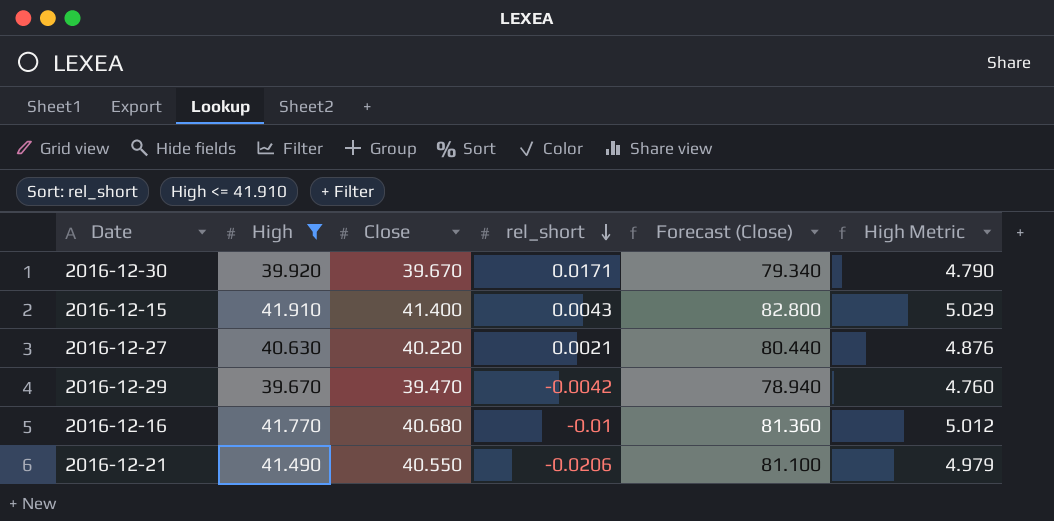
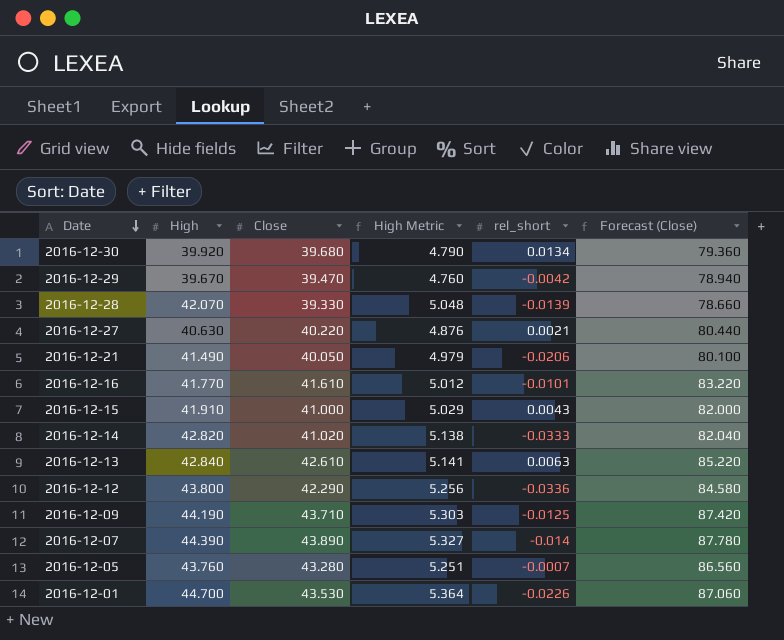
filter: High <= 41.910 -> none
row order: rel_short descending -> Date descending
column High Metric | position: 6 -> 4
2016-12-30 | Close: 39.670 -> 39.680
2016-12-30 | rel_short: 0.0171 -> 0.0134
2016-12-30 | Forecast (Close): 79.340 -> 79.360
2016-12-21 | Close: 40.550 -> 40.050
2016-12-21 | Forecast (Close): 81.100 -> 80.100
2016-12-16 | Close: 40.680 -> 41.610
2016-12-16 | rel_short: -0.01 -> -0.0101
2016-12-16 | Forecast (Close): 81.360 -> 83.220
2016-12-15 | Close: 41.400 -> 41.000
2016-12-15 | Forecast (Close): 82.800 -> 82.000

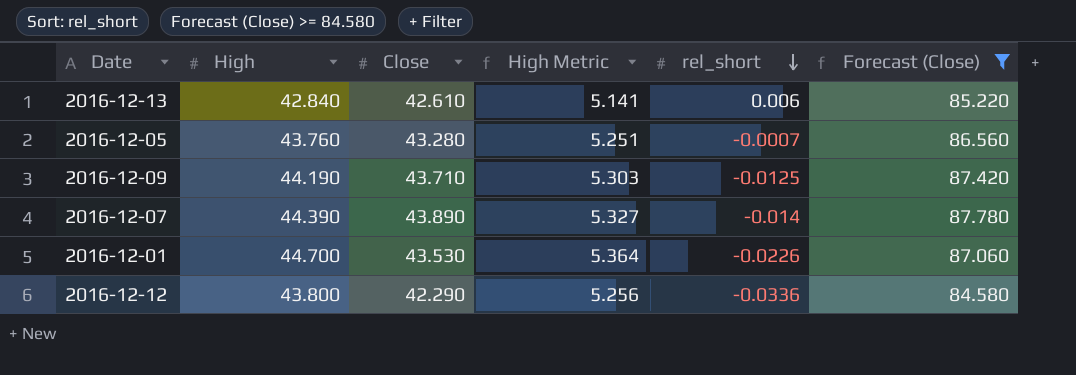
filter: none -> Forecast (Close) >= 84.580
row order: Date descending -> rel_short descending
2016-12-13 | rel_short: 0.0063 -> 0.006

